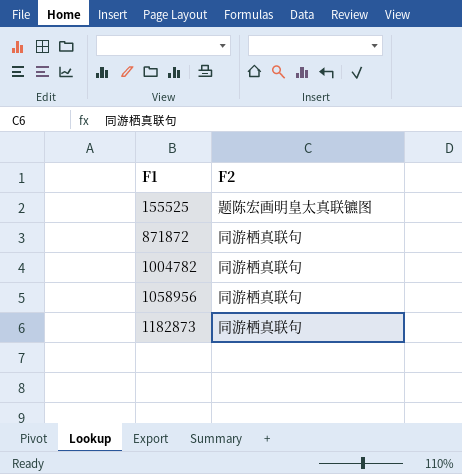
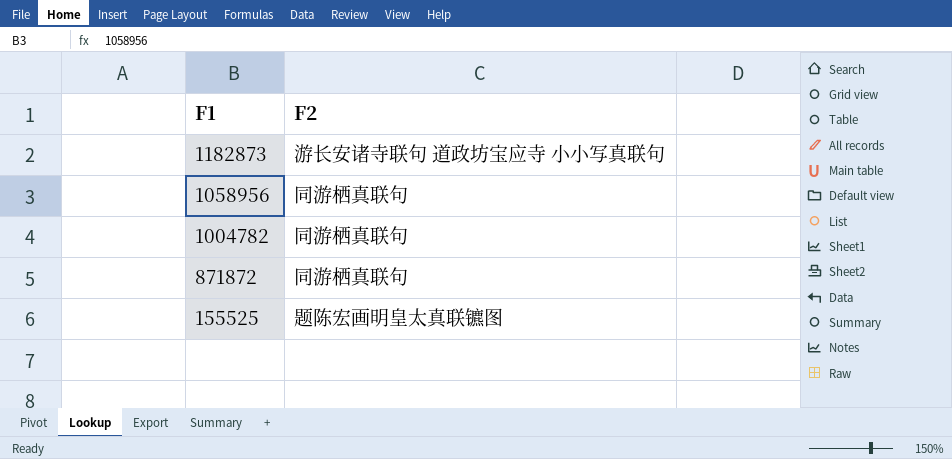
row order: F1 ascending -> F1 descending
1182873 | F2: 同游栖真联句 -> 游长安诸寺联句 道政坊宝应寺 小小写真联句

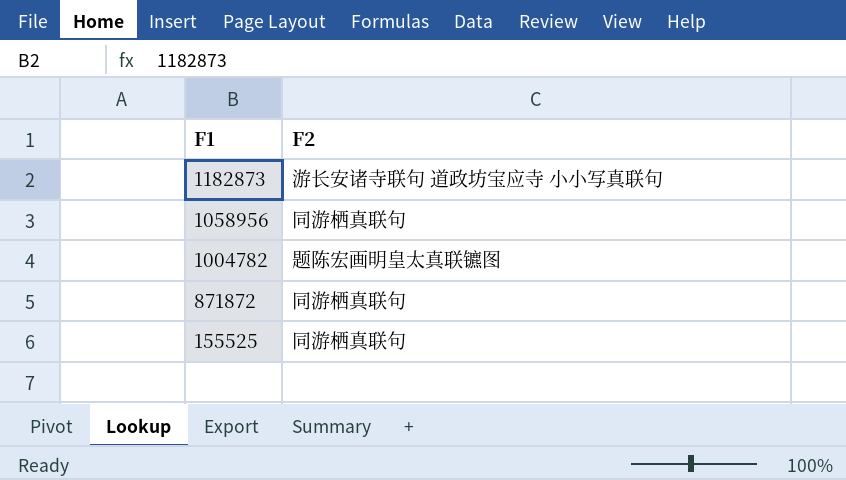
1004782 | F2: 同游栖真联句 -> 题陈宏画明皇太真联镳图
155525 | F2: 题陈宏画明皇太真联镳图 -> 同游栖真联句

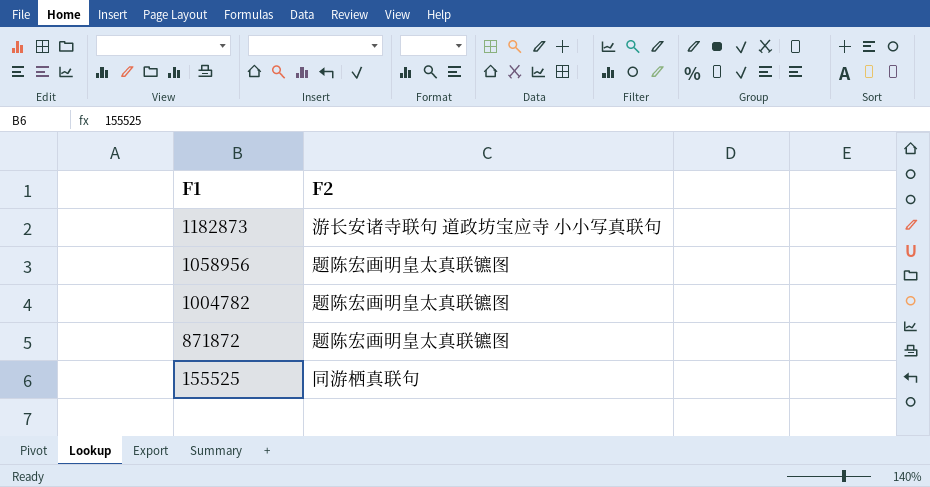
1058956 | F2: 同游栖真联句 -> 题陈宏画明皇太真联镳图
871872 | F2: 同游栖真联句 -> 题陈宏画明皇太真联镳图

